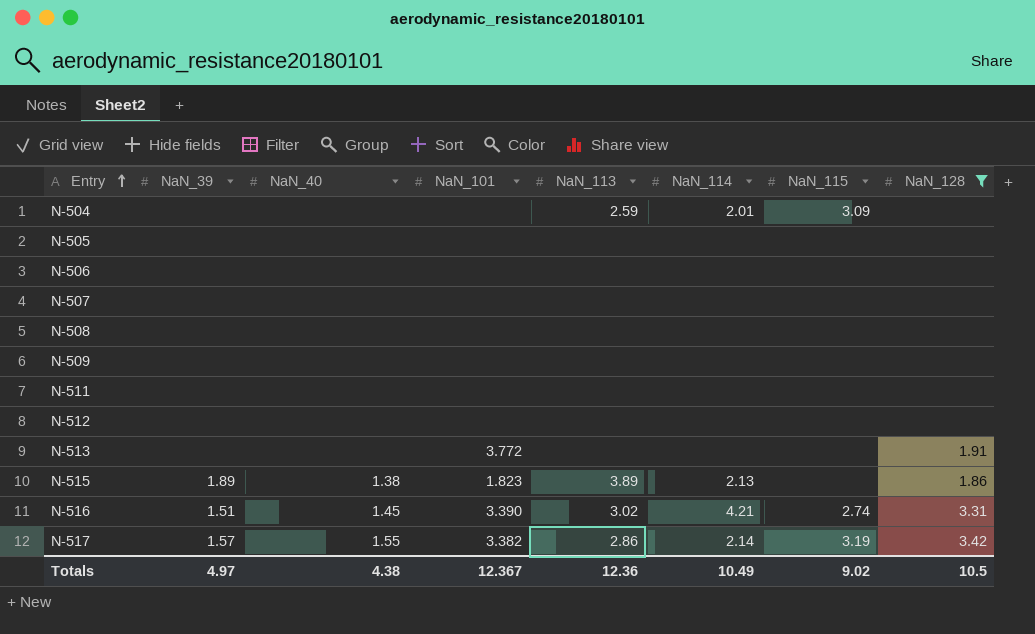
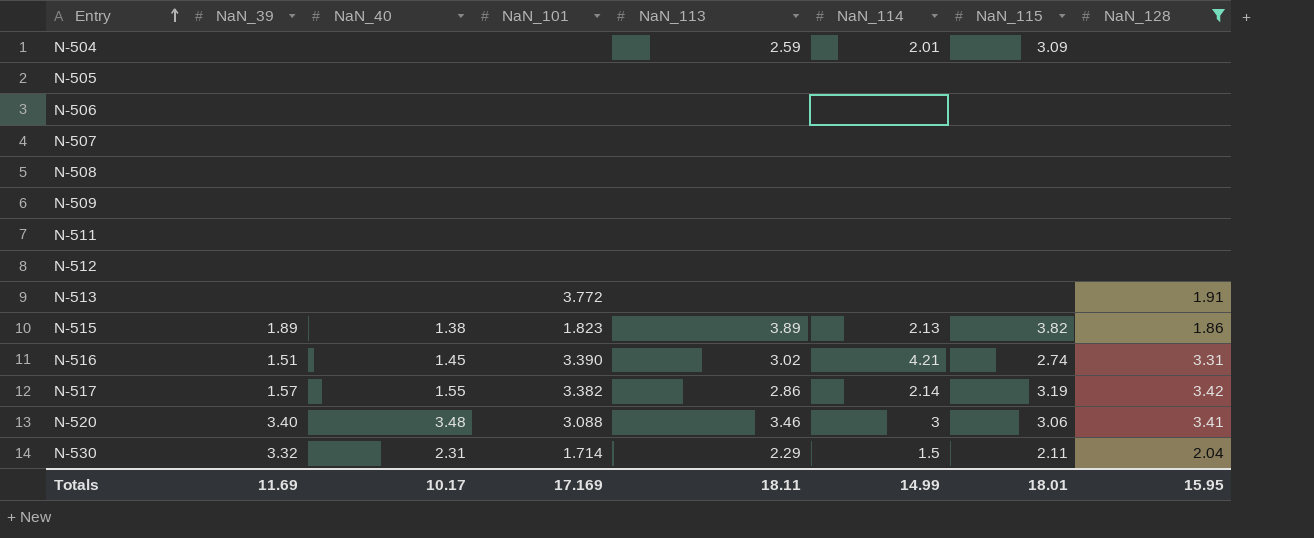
N-515 | NaN_115: none -> 3.82
row N-520: none -> 3.40 | 3.48 | 3.088 | 3.46 | 3 | 3.06 | 3.41
row N-530: none -> 3.32 | 2.31 | 1.714 | 2.29 | 1.5 | 2.11 | 2.04
Totals | NaN_39: 4.97 -> 11.69
Totals | NaN_40: 4.38 -> 10.17
Totals | NaN_101: 12.367 -> 17.169
Totals | NaN_113: 12.36 -> 18.11
Totals | NaN_114: 10.49 -> 14.99
Totals | NaN_115: 9.02 -> 18.01
Totals | NaN_128: 10.5 -> 15.95

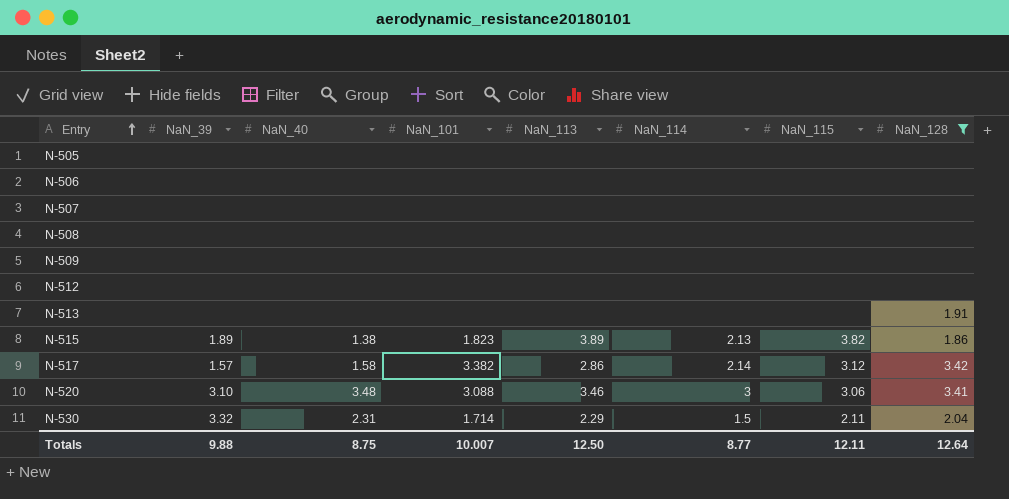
row N-504: none | none | none | 2.59 | 2.01 | 3.09 | none -> none
row N-511: none | none | none | none | none | none | none -> none
row N-516: 1.51 | 1.45 | 3.390 | 3.02 | 4.21 | 2.74 | 3.31 -> none
N-513 | NaN_101: 3.772 -> none
N-517 | NaN_40: 1.55 -> 1.58
N-517 | NaN_115: 3.19 -> 3.12
N-520 | NaN_39: 3.40 -> 3.10
Totals | NaN_39: 11.69 -> 9.88
Totals | NaN_40: 10.17 -> 8.75
Totals | NaN_101: 17.169 -> 10.007
Totals | NaN_113: 18.11 -> 12.50
Totals | NaN_114: 14.99 -> 8.77
Totals | NaN_115: 18.01 -> 12.11
Totals | NaN_128: 15.95 -> 12.64

